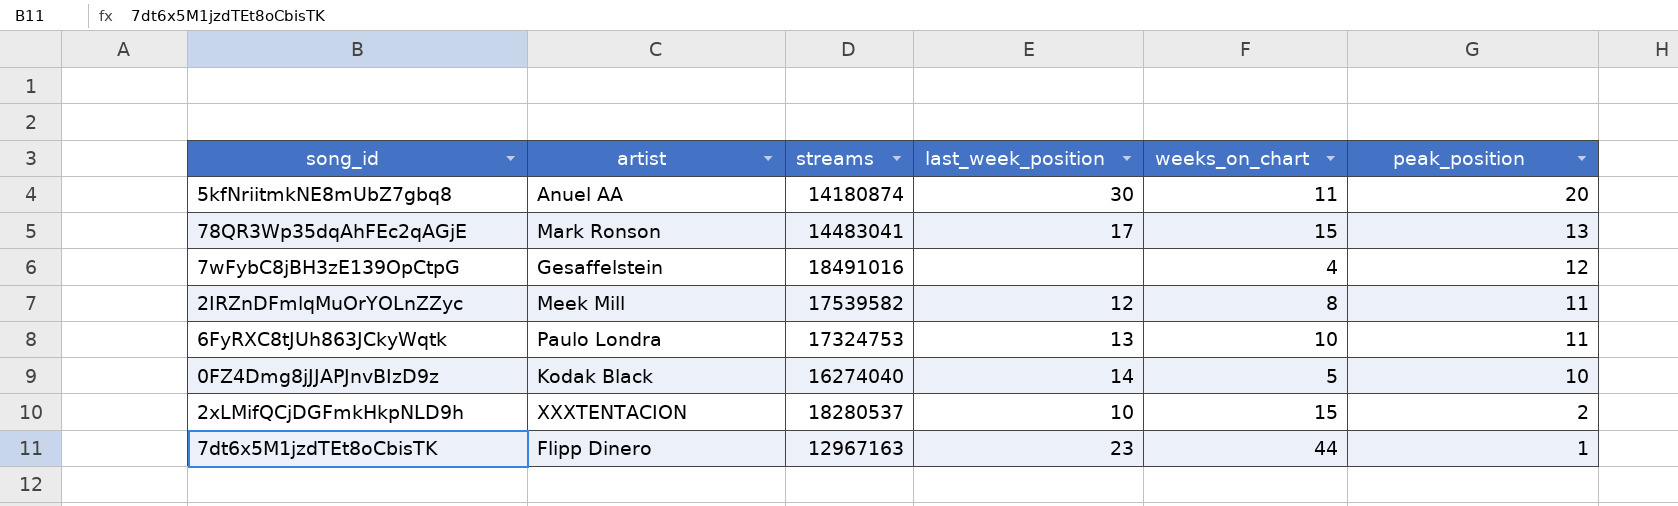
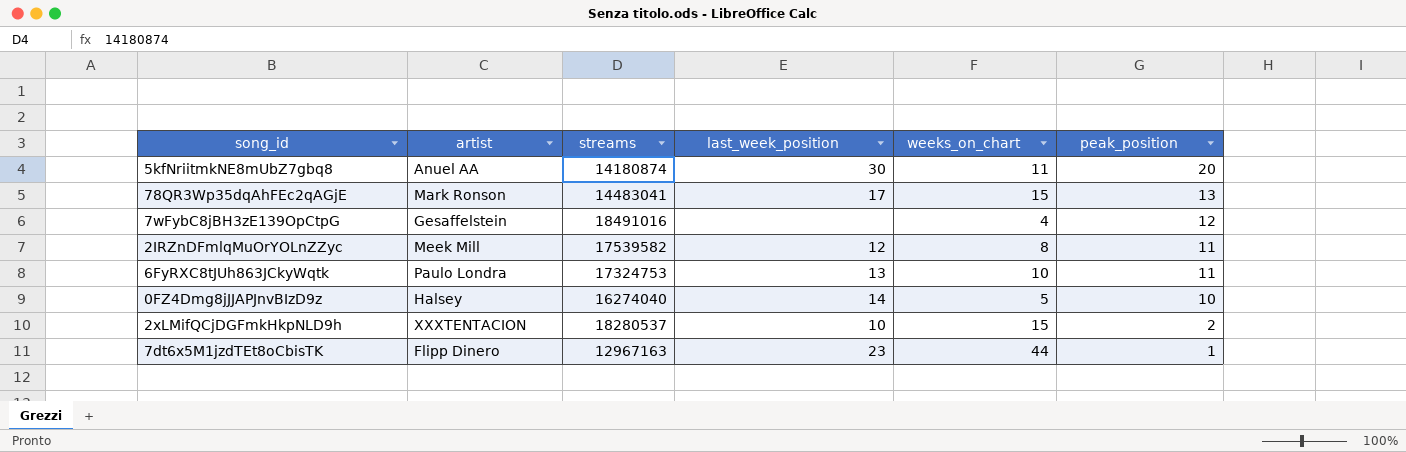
0FZ4Dmg8jJJAPJnvBIzD9z | artist: Kodak Black -> Halsey

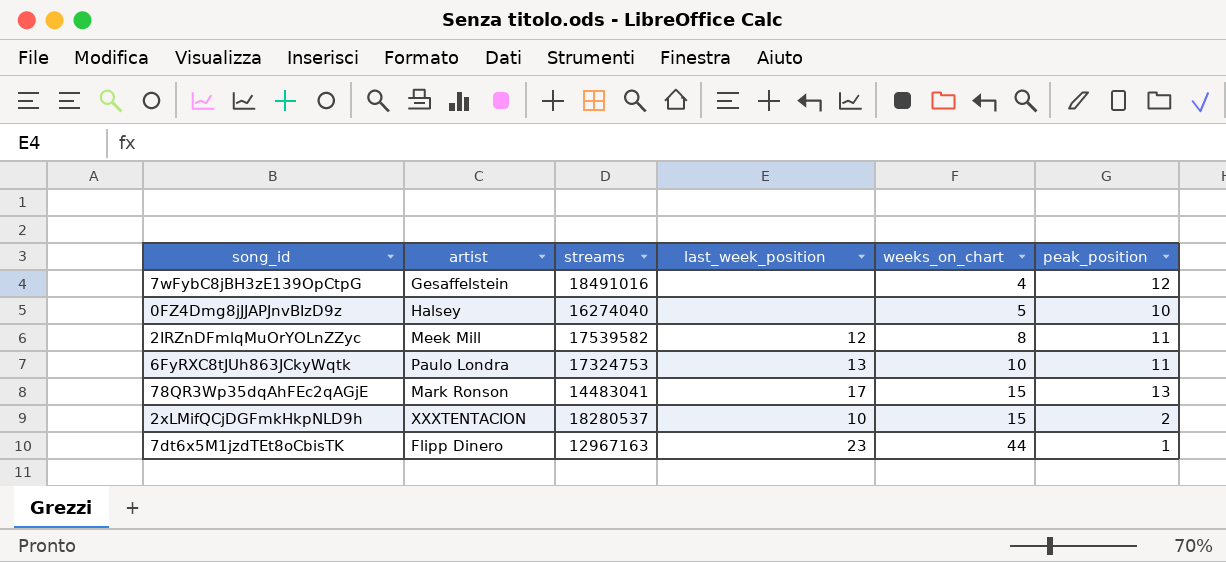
row order: peak_position descending -> weeks_on_chart ascending
row 5kfNriitmkNE8mUbZ7gbq8: Anuel AA | 14180874 | 30 | 11 | 20 -> none
0FZ4Dmg8jJJAPJnvBIzD9z | last_week_position: 14 -> none

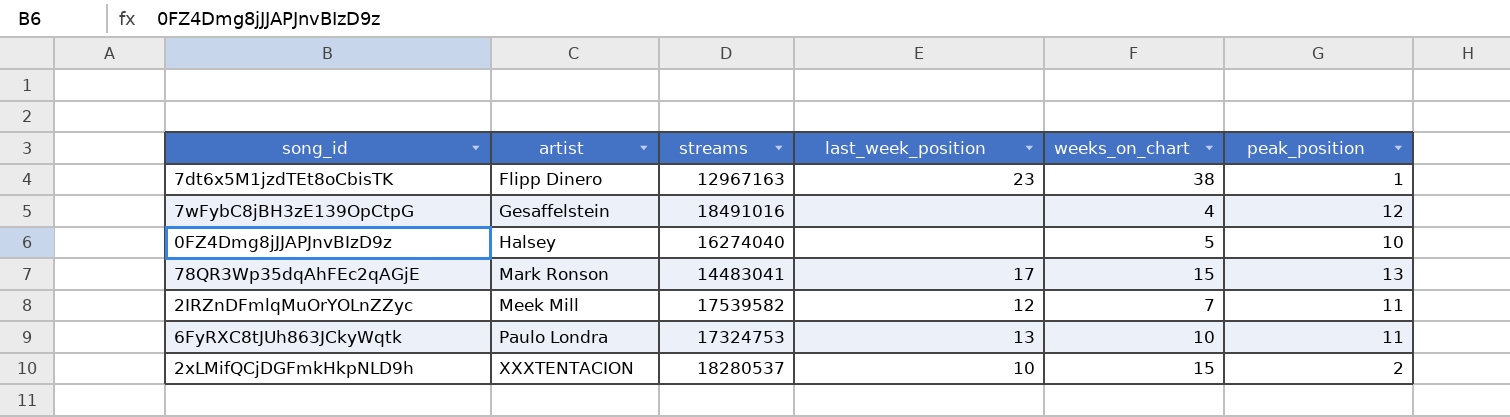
row order: weeks_on_chart ascending -> artist ascending
7dt6x5M1jzdTEt8oCbisTK | weeks_on_chart: 44 -> 38
2IRZnDFmlqMuOrYOLnZZyc | weeks_on_chart: 8 -> 7

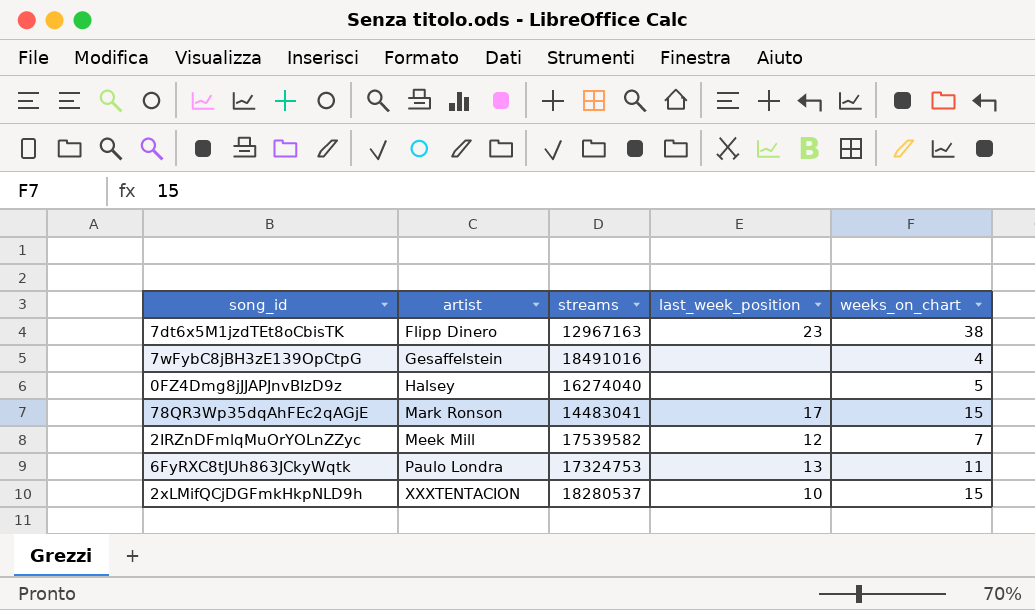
column peak_position | position: 6 -> none
6FyRXC8tJUh863JCkyWqtk | weeks_on_chart: 10 -> 11

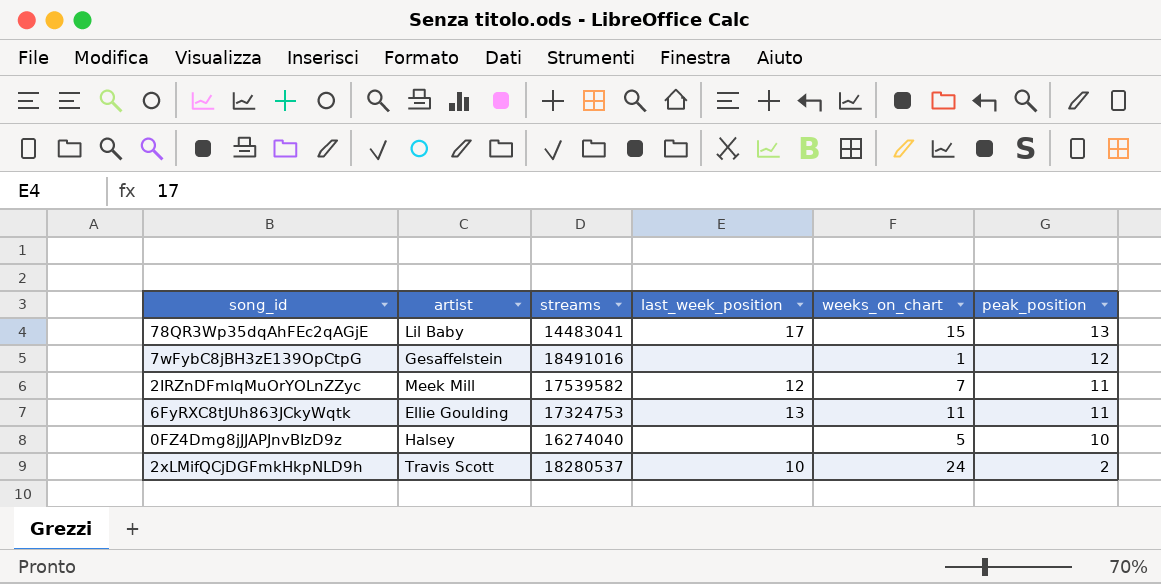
row order: artist ascending -> peak_position descending
column peak_position | position: none -> 6
row 7dt6x5M1jzdTEt8oCbisTK: Flipp Dinero | 12967163 | 23 | 38 -> none
78QR3Wp35dqAhFEc2qAGjE | artist: Mark Ronson -> Lil Baby
7wFybC8jBH3zE139OpCtpG | weeks_on_chart: 4 -> 1
6FyRXC8tJUh863JCkyWqtk | artist: Paulo Londra -> Ellie Goulding
2xLMifQCjDGFmkHkpNLD9h | artist: XXXTENTACION -> Travis Scott
2xLMifQCjDGFmkHkpNLD9h | weeks_on_chart: 15 -> 24

